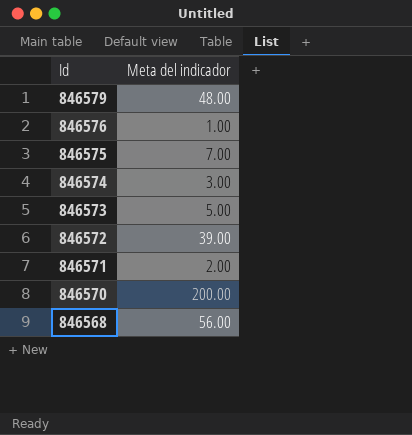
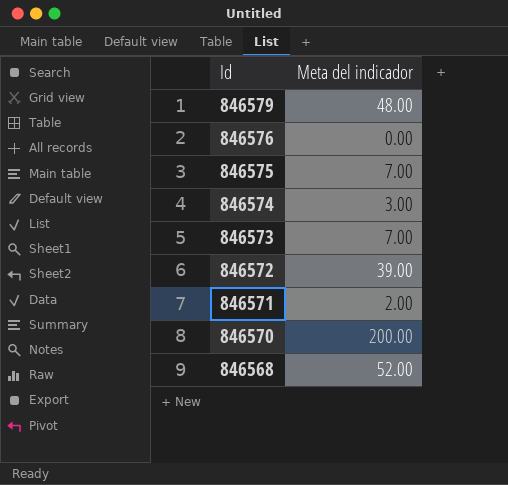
846576 | Meta del indicador: 1.00 -> 0.00
846573 | Meta del indicador: 5.00 -> 7.00
846568 | Meta del indicador: 56.00 -> 52.00

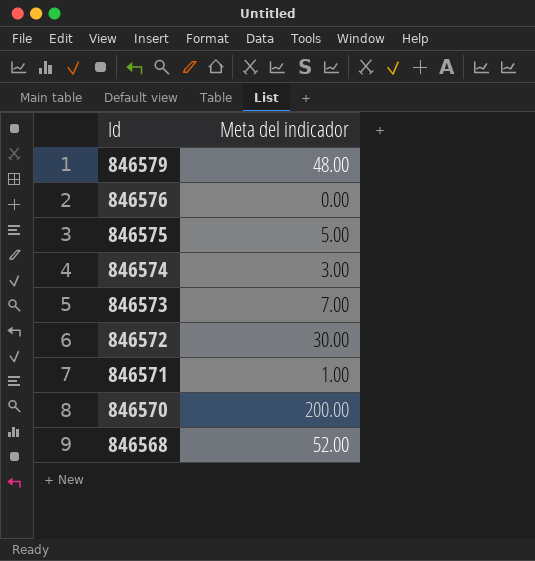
846575 | Meta del indicador: 7.00 -> 5.00
846572 | Meta del indicador: 39.00 -> 30.00
846571 | Meta del indicador: 2.00 -> 1.00

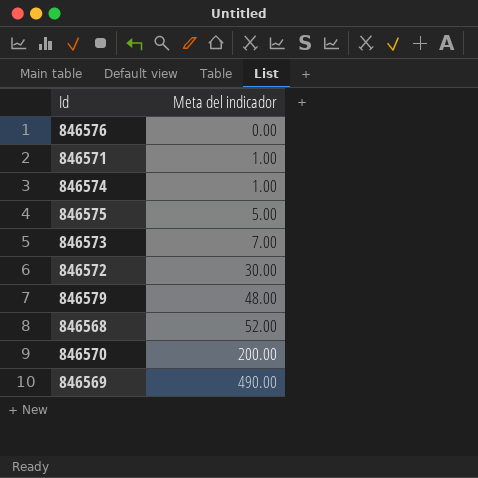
row order: Id descending -> Meta del indicador ascending
846574 | Meta del indicador: 3.00 -> 1.00
row 846569: none -> 490.00

